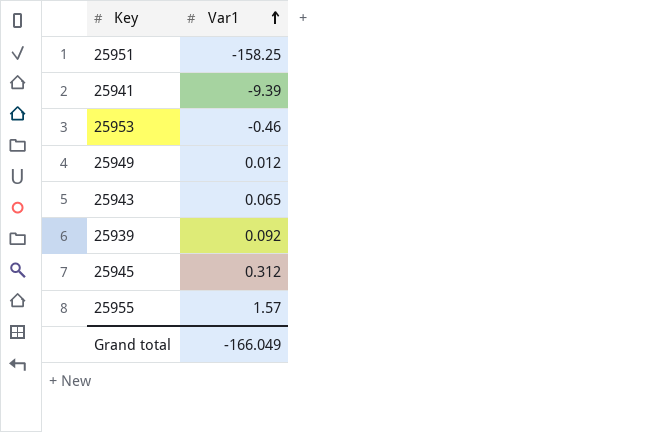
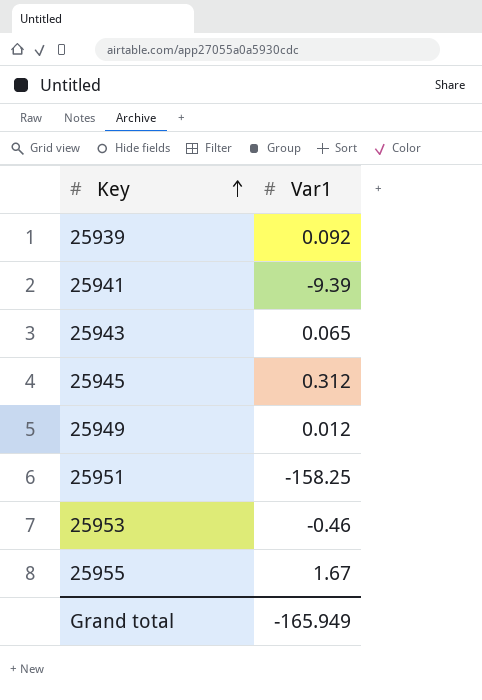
row order: Var1 ascending -> Key ascending
25955 | Var1: 1.57 -> 1.67
Grand total | Var1: -166.049 -> -165.949

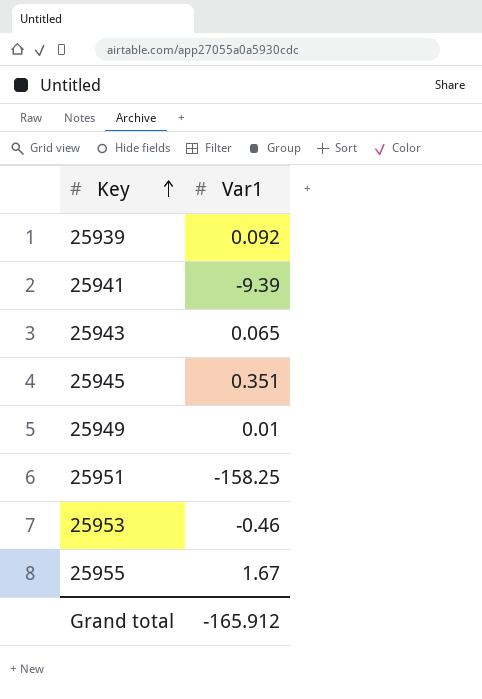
25945 | Var1: 0.312 -> 0.351
25949 | Var1: 0.012 -> 0.01
Grand total | Var1: -165.949 -> -165.912

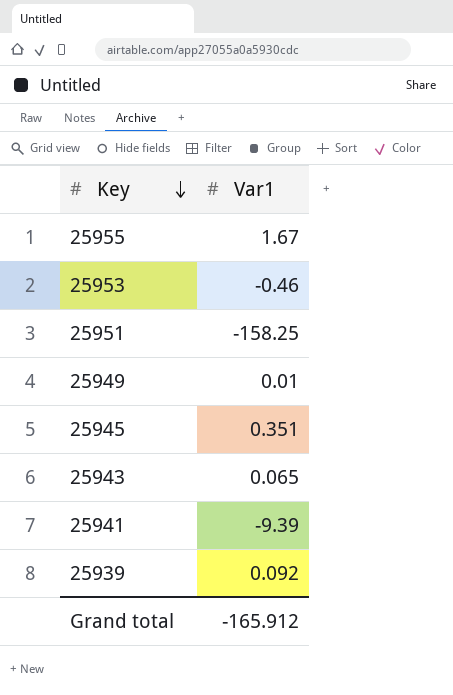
row order: Key ascending -> Key descending

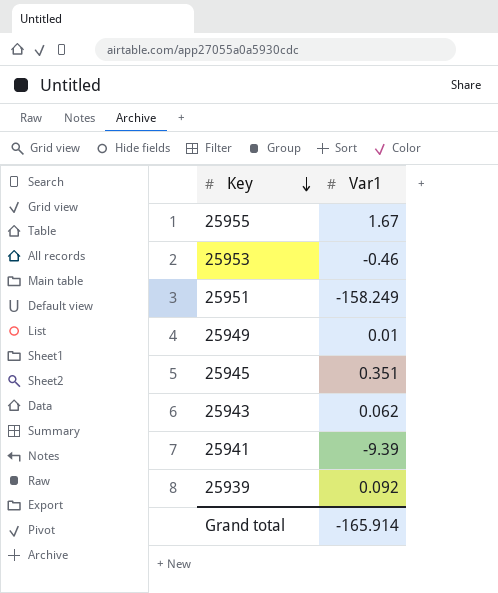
25951 | Var1: -158.25 -> -158.249
25943 | Var1: 0.065 -> 0.062
Grand total | Var1: -165.912 -> -165.914

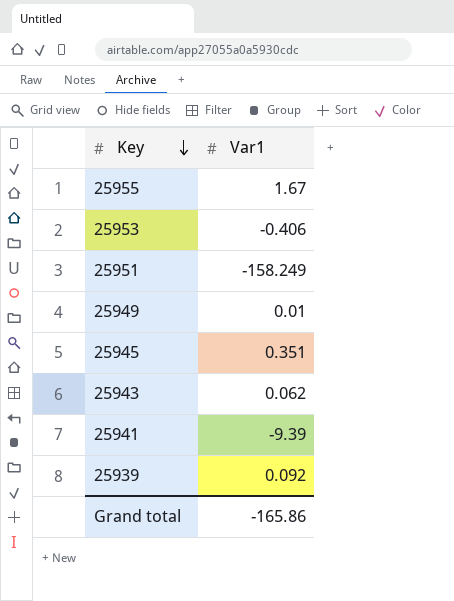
25953 | Var1: -0.46 -> -0.406
Grand total | Var1: -165.914 -> -165.86

